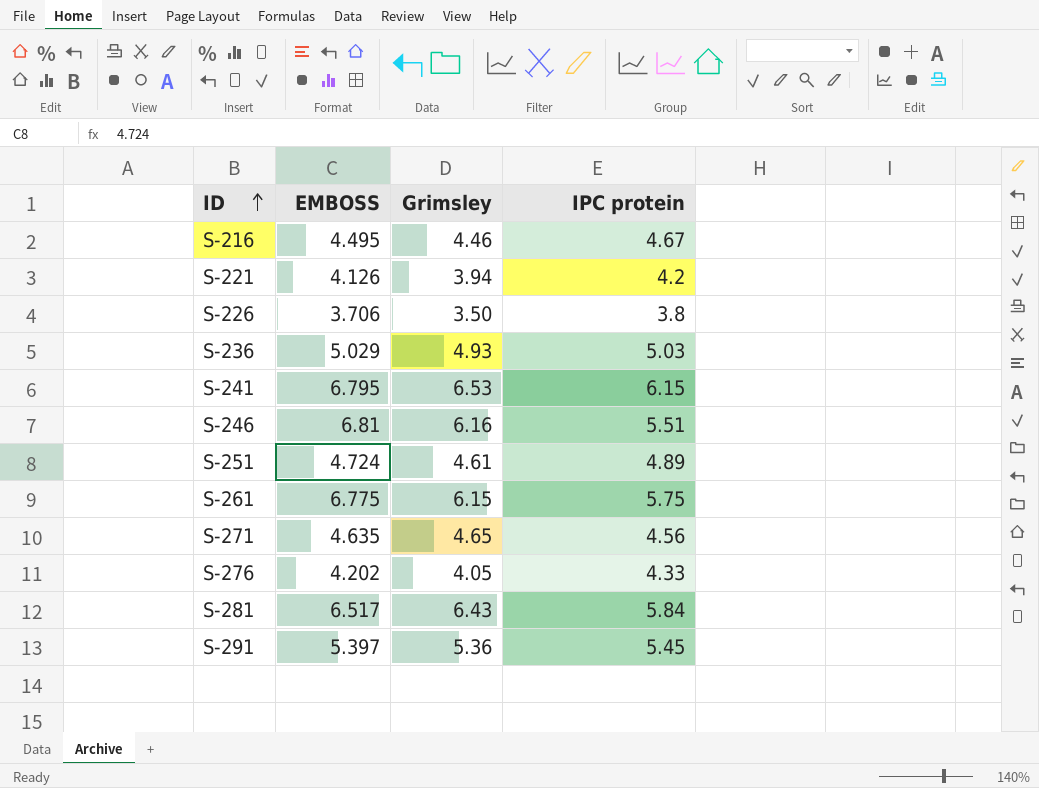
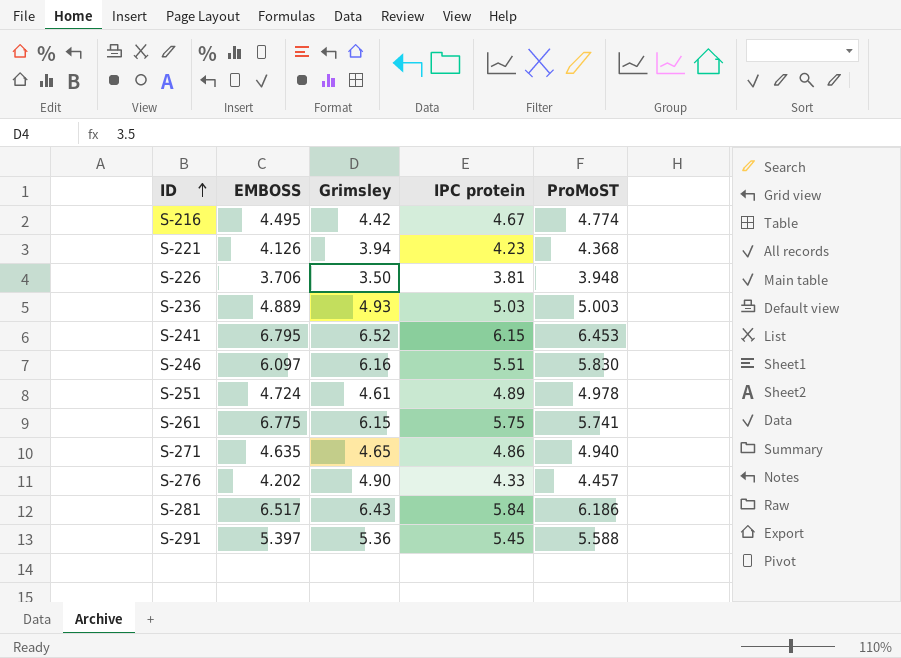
column ProMoST | position: none -> 5
S-216 | Grimsley: 4.46 -> 4.42
S-221 | IPC protein: 4.2 -> 4.23
S-226 | IPC protein: 3.8 -> 3.81
S-236 | EMBOSS: 5.029 -> 4.889
S-241 | Grimsley: 6.53 -> 6.52
S-246 | EMBOSS: 6.81 -> 6.097
S-271 | IPC protein: 4.56 -> 4.86
S-276 | Grimsley: 4.05 -> 4.90

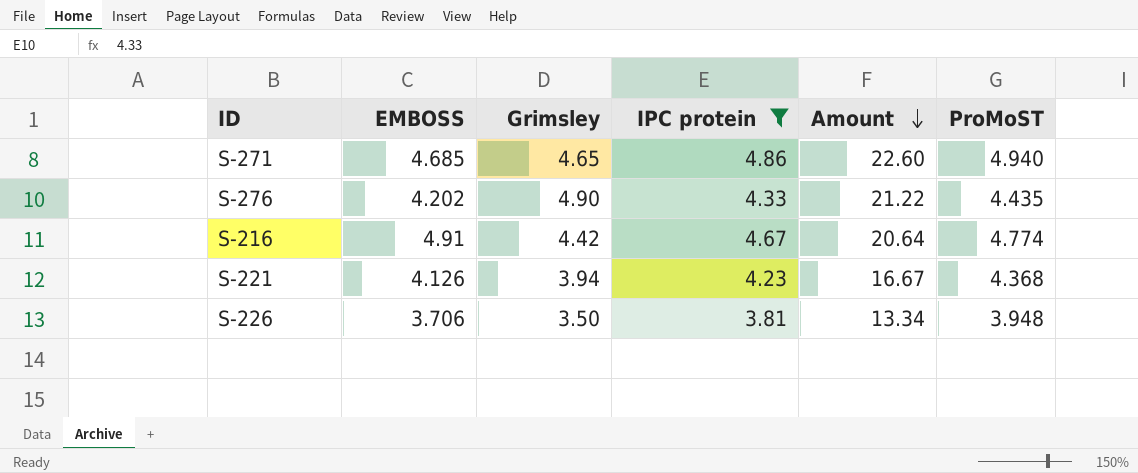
filter: none -> IPC protein <= 4.86
row order: ID ascending -> Amount descending
column Amount | formula: none -> [Grimsley] * [IPC protein]
S-271 | EMBOSS: 4.635 -> 4.685
S-276 | ProMoST: 4.457 -> 4.435
S-216 | EMBOSS: 4.495 -> 4.91

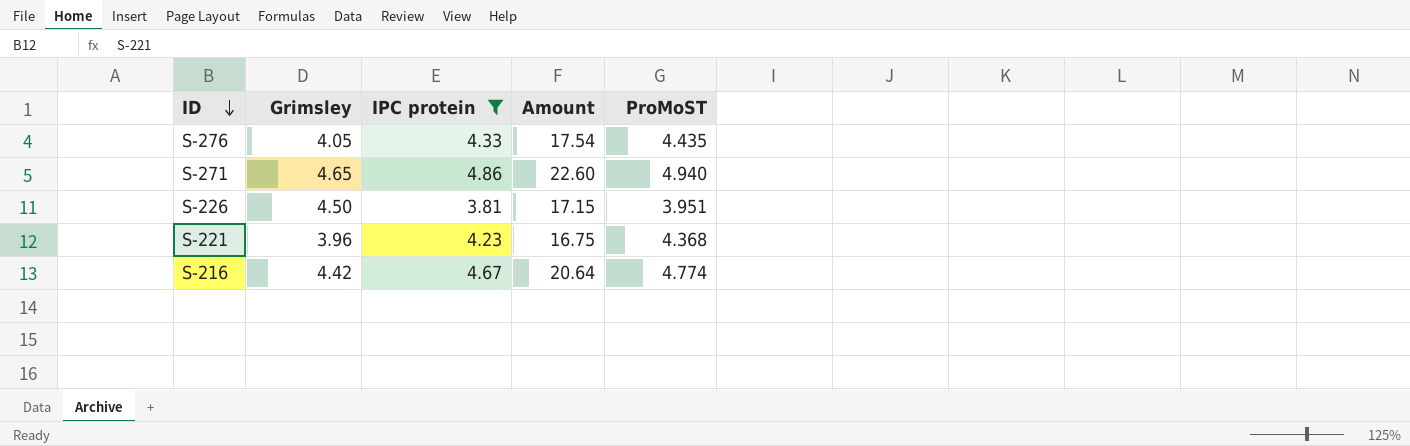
row order: Amount descending -> ID descending
column EMBOSS | position: 2 -> none
S-276 | Grimsley: 4.90 -> 4.05
S-276 | Amount: 21.22 -> 17.54
S-226 | Grimsley: 3.50 -> 4.50
S-226 | Amount: 13.34 -> 17.15
S-226 | ProMoST: 3.948 -> 3.951
S-221 | Grimsley: 3.94 -> 3.96
S-221 | Amount: 16.67 -> 16.75

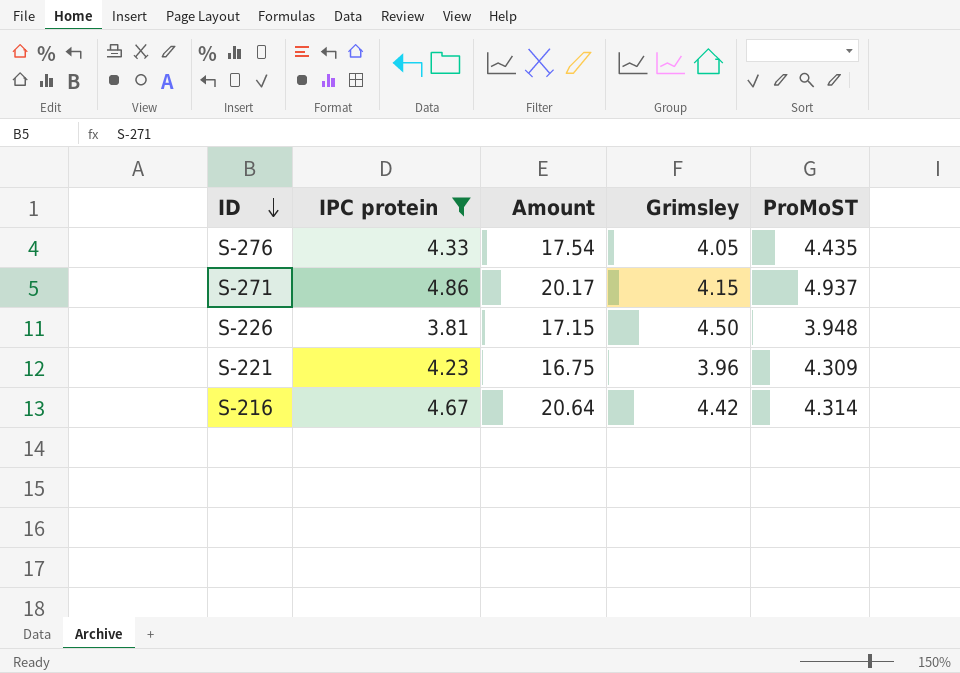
column Grimsley | position: 2 -> 4
S-271 | Amount: 22.60 -> 20.17
S-271 | Grimsley: 4.65 -> 4.15
S-271 | ProMoST: 4.940 -> 4.937
S-226 | ProMoST: 3.951 -> 3.948
S-221 | ProMoST: 4.368 -> 4.309
S-216 | ProMoST: 4.774 -> 4.314

